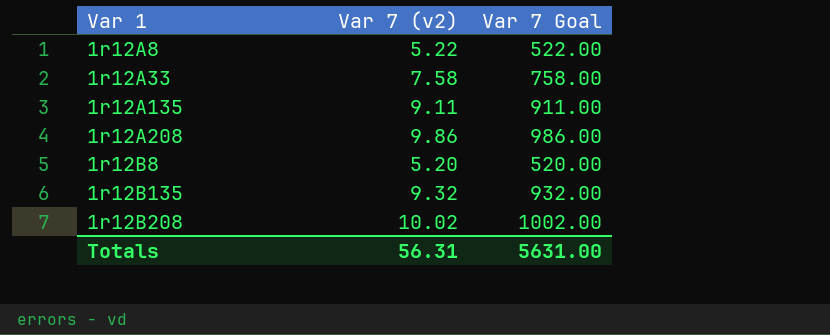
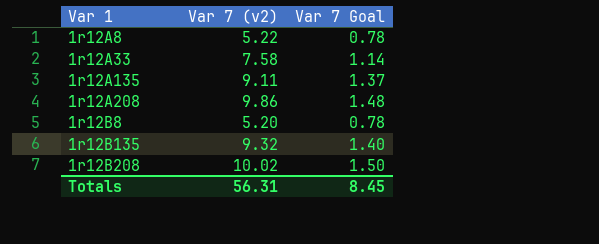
column Var 7 Goal | formula: [Var 7 (v2)] * 100 -> [Var 7 (v2)] * 0.15
Totals | Var 7 Goal: 5631.00 -> 8.45

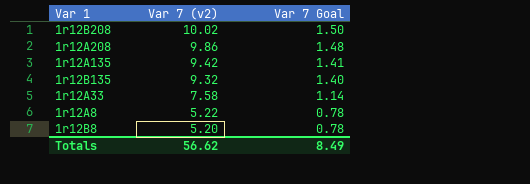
row order: Var 1 ascending -> Var 7 (v2) descending
1r12A135 | Var 7 (v2): 9.11 -> 9.42
1r12A135 | Var 7 Goal: 1.37 -> 1.41
Totals | Var 7 (v2): 56.31 -> 56.62
Totals | Var 7 Goal: 8.45 -> 8.49

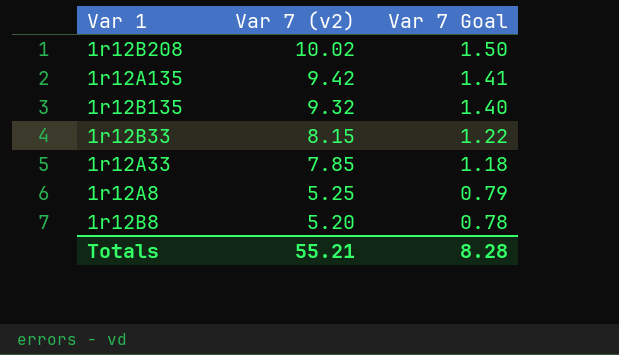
row 1r12A208: 9.86 | 1.48 -> none
row 1r12B33: none -> 8.15 | 1.22
1r12A33 | Var 7 (v2): 7.58 -> 7.85
1r12A33 | Var 7 Goal: 1.14 -> 1.18
1r12A8 | Var 7 (v2): 5.22 -> 5.25
1r12A8 | Var 7 Goal: 0.78 -> 0.79
Totals | Var 7 (v2): 56.62 -> 55.21
Totals | Var 7 Goal: 8.49 -> 8.28

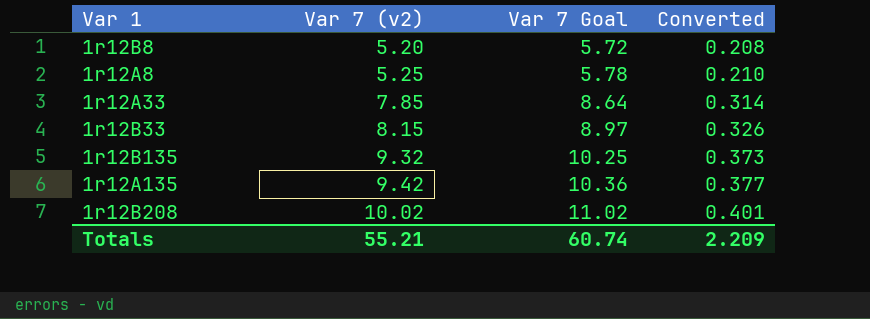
row order: Var 7 (v2) descending -> Var 7 (v2) ascending
column Var 7 Goal | formula: [Var 7 (v2)] * 0.15 -> [Var 7 (v2)] * 1.1
column Converted | formula: none -> [Var 7 (v2)] * 0.04
Totals | Var 7 Goal: 8.28 -> 60.74

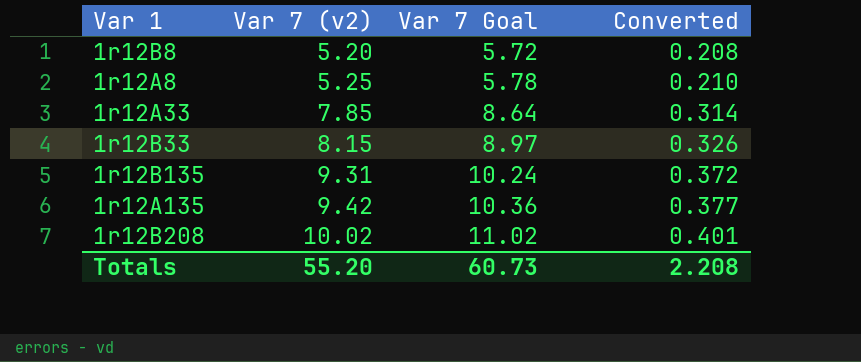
1r12B135 | Var 7 (v2): 9.32 -> 9.31
1r12B135 | Var 7 Goal: 10.25 -> 10.24
1r12B135 | Converted: 0.373 -> 0.372
Totals | Var 7 (v2): 55.21 -> 55.20
Totals | Var 7 Goal: 60.74 -> 60.73
Totals | Converted: 2.209 -> 2.208

